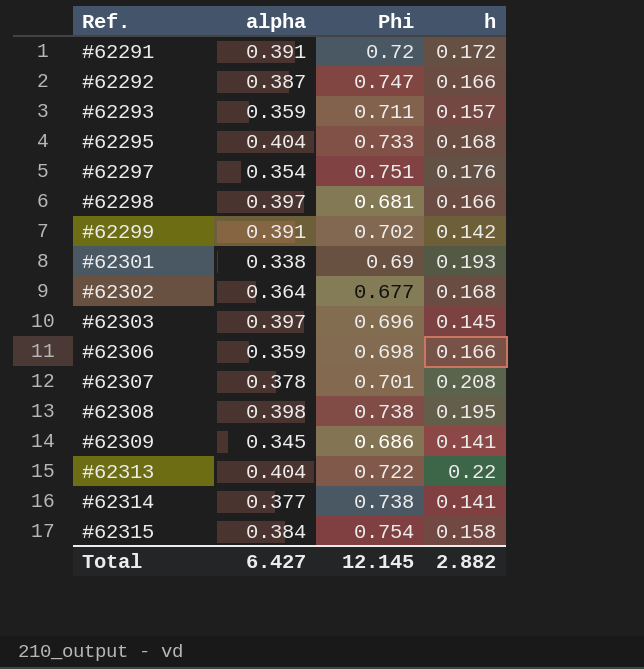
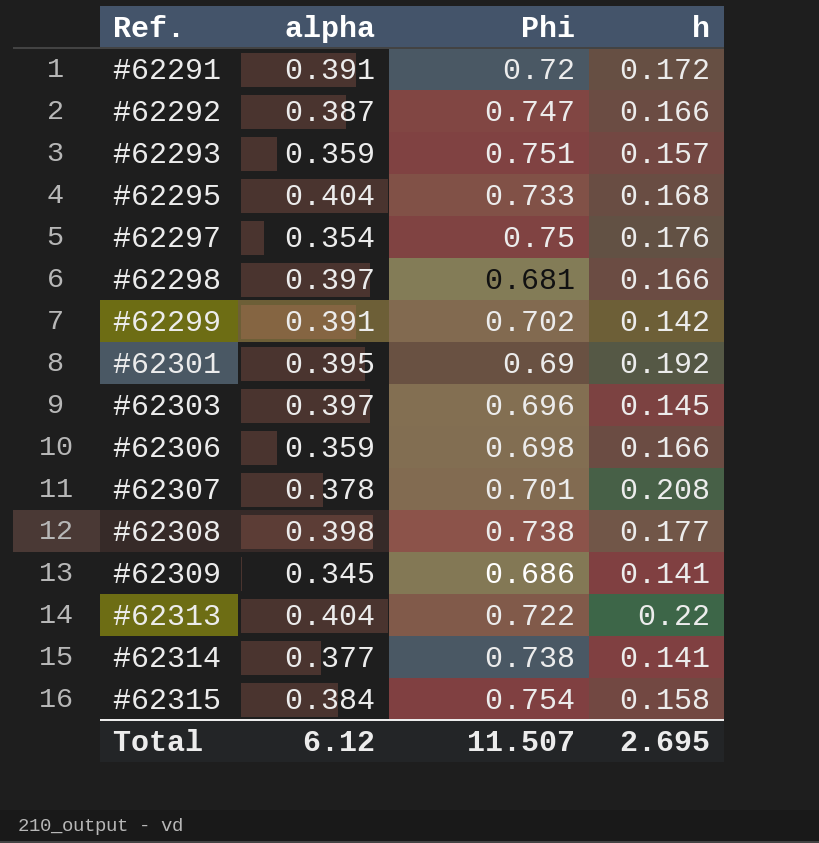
row #62302: 0.364 | 0.677 | 0.168 -> none
#62293 | Phi: 0.711 -> 0.751
#62297 | Phi: 0.751 -> 0.75
#62301 | alpha: 0.338 -> 0.395
#62301 | h: 0.193 -> 0.192
#62308 | h: 0.195 -> 0.177
Total | alpha: 6.427 -> 6.12
Total | Phi: 12.145 -> 11.507
Total | h: 2.882 -> 2.695

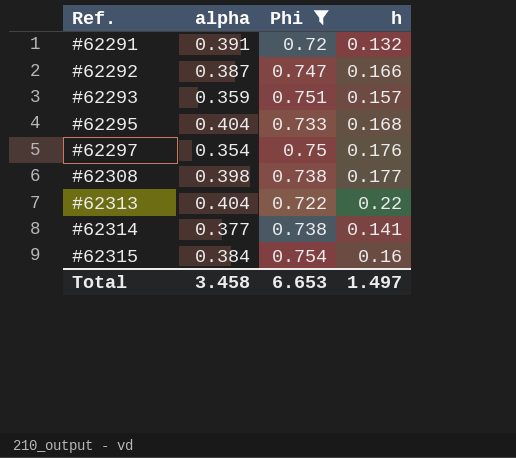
filter: none -> Phi >= 0.72
#62291 | h: 0.172 -> 0.132
#62315 | h: 0.158 -> 0.16
Total | alpha: 6.12 -> 3.458
Total | Phi: 11.507 -> 6.653
Total | h: 2.695 -> 1.497

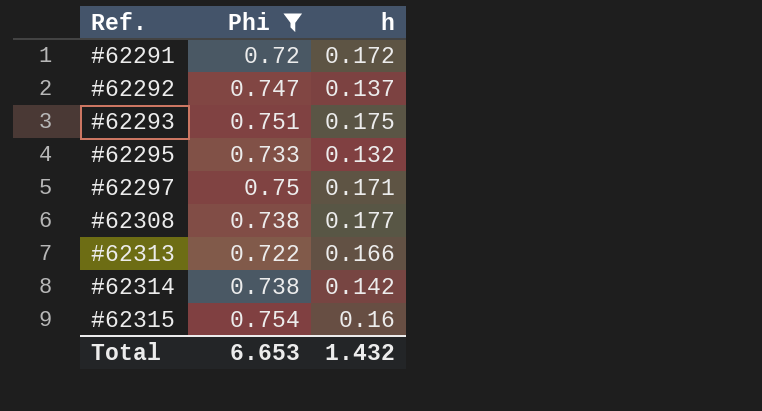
column alpha | position: 2 -> none
#62291 | h: 0.132 -> 0.172
#62292 | h: 0.166 -> 0.137
#62293 | h: 0.157 -> 0.175
#62295 | h: 0.168 -> 0.132
#62297 | h: 0.176 -> 0.171
#62313 | h: 0.22 -> 0.166
#62314 | h: 0.141 -> 0.142
Total | h: 1.497 -> 1.432

